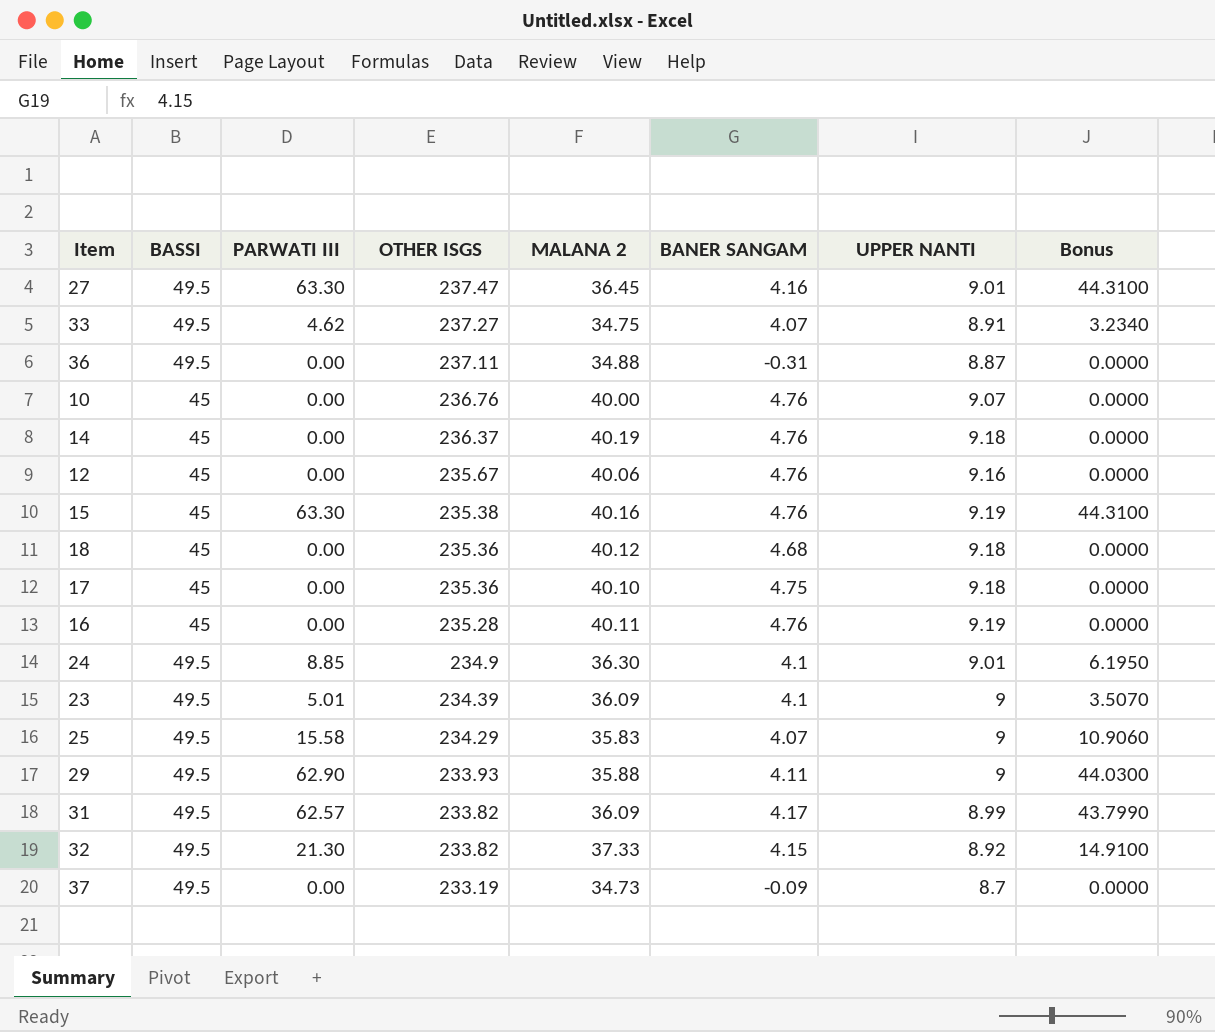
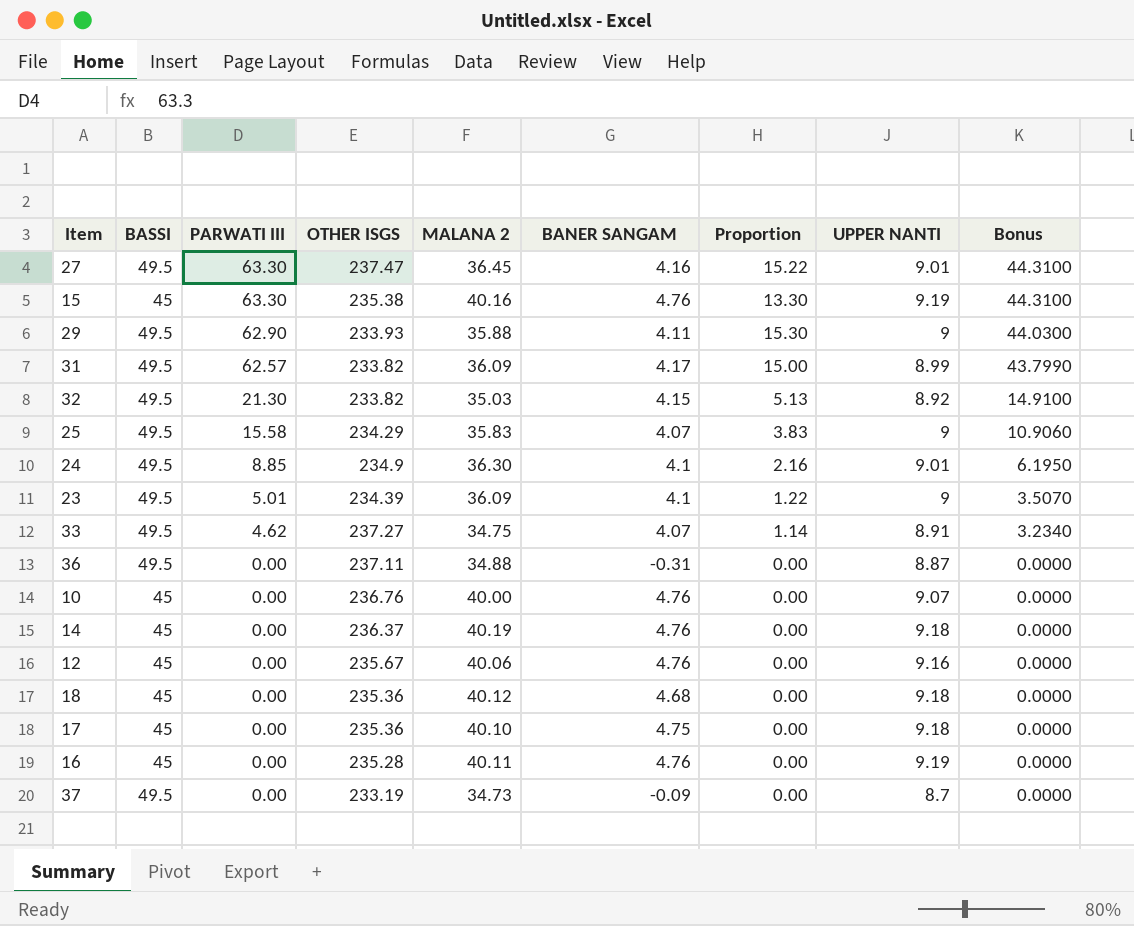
row order: OTHER ISGS descending -> PARWATI III descending
column Proportion | formula: none -> [PARWATI III] / [BANER SANGAM]
32 | MALANA 2: 37.33 -> 35.03

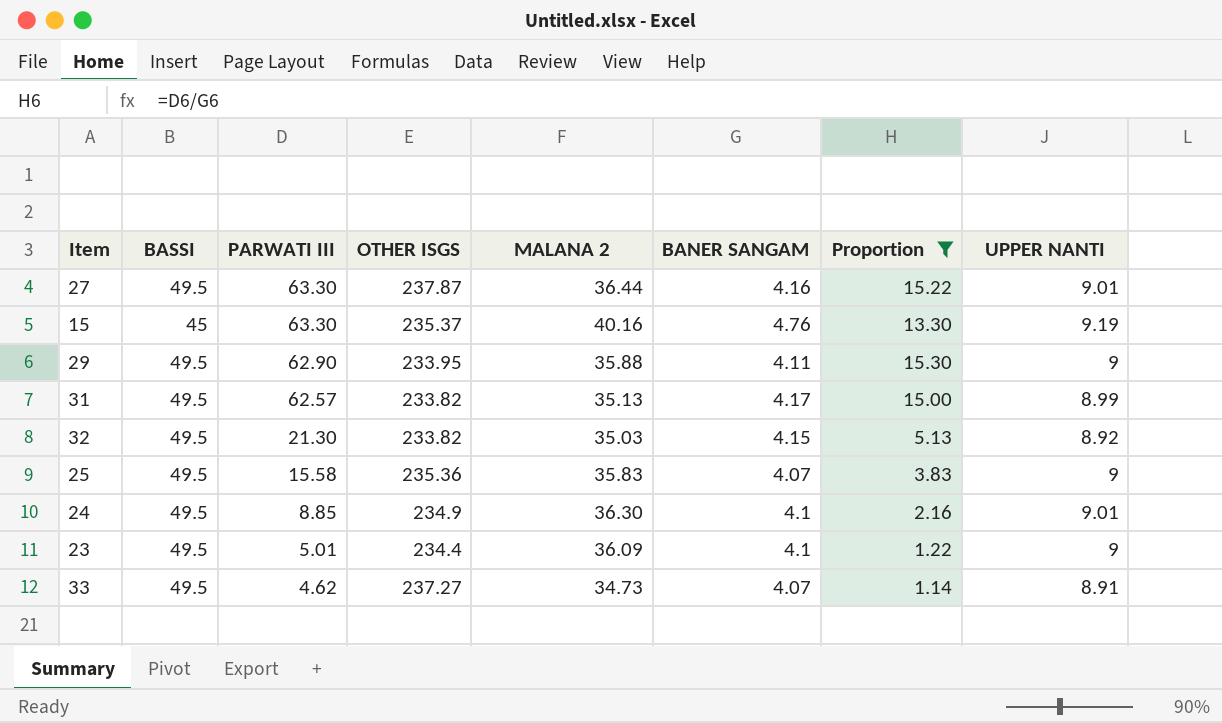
filter: none -> Proportion != 0.00
column Bonus | formula: [PARWATI III] * 0.7 -> none
27 | OTHER ISGS: 237.47 -> 237.87
27 | MALANA 2: 36.45 -> 36.44
15 | OTHER ISGS: 235.38 -> 235.37
29 | OTHER ISGS: 233.93 -> 233.95
31 | MALANA 2: 36.09 -> 35.13
25 | OTHER ISGS: 234.29 -> 235.36
23 | OTHER ISGS: 234.39 -> 234.4
33 | MALANA 2: 34.75 -> 34.73

